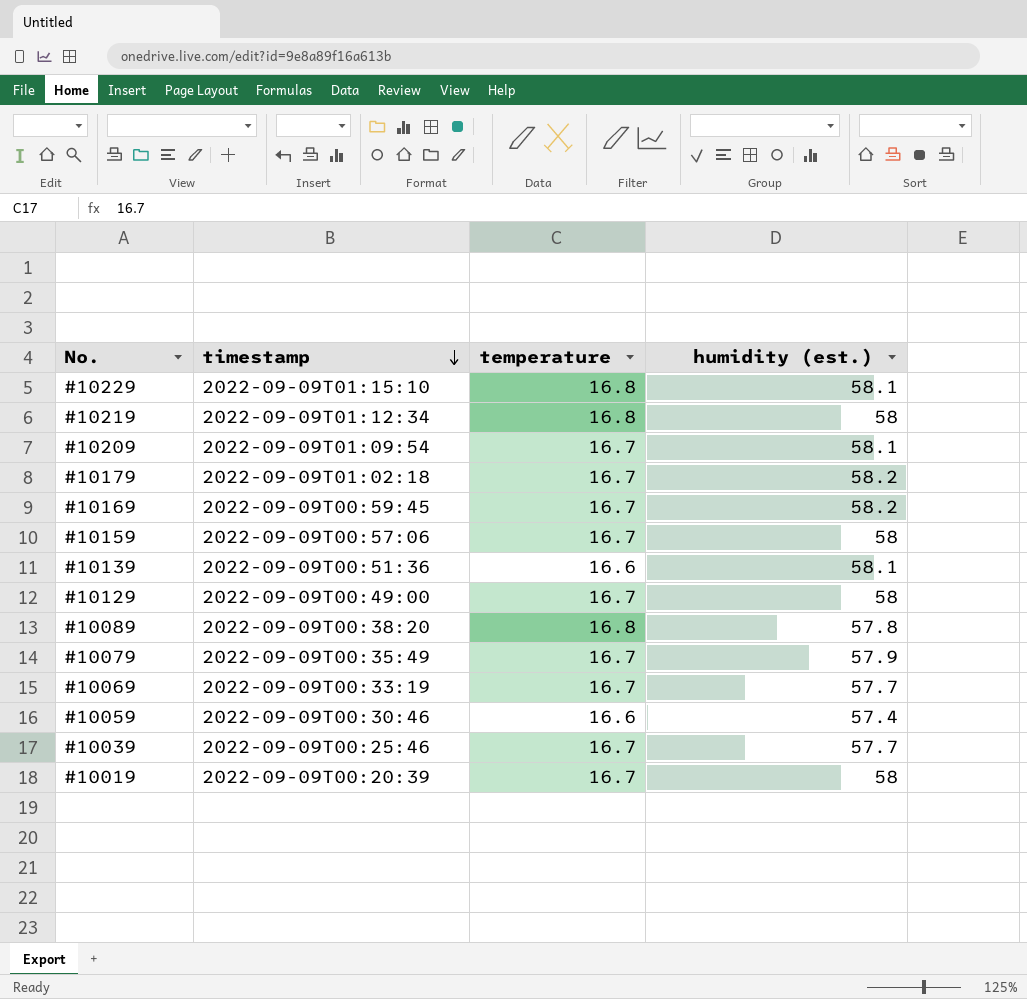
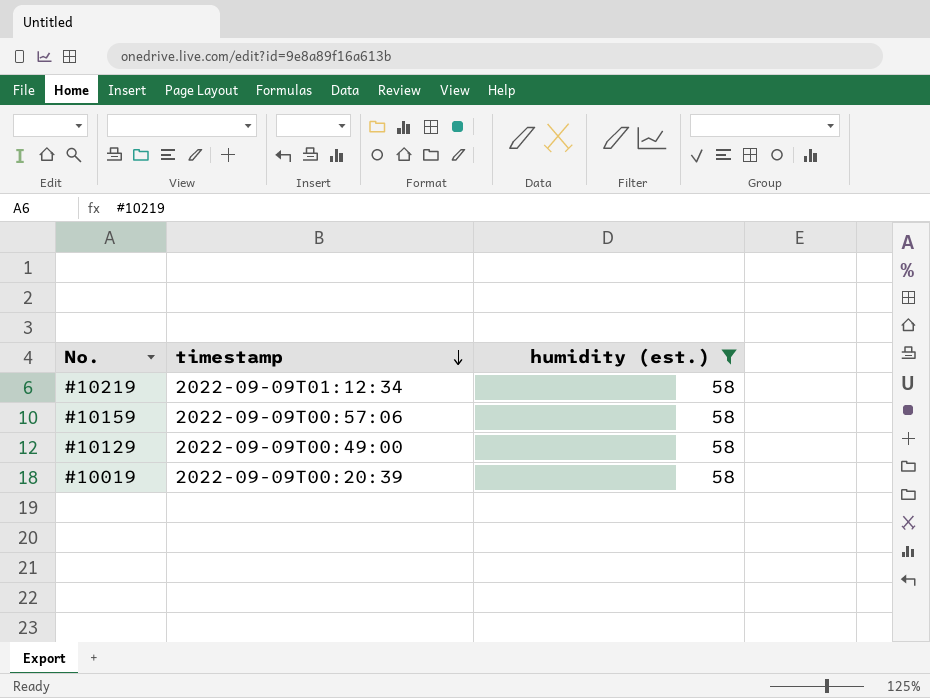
filter: none -> humidity (est.) = 58
column temperature | position: 3 -> none

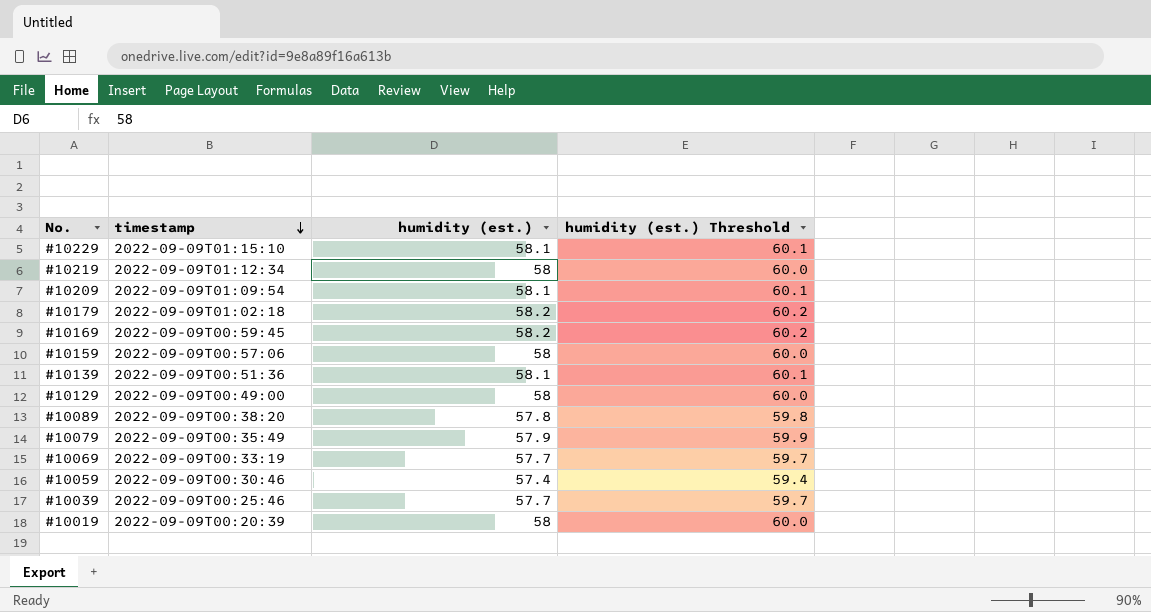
filter: humidity (est.) = 58 -> none
column humidity (est.) Threshold | formula: none -> [humidity (est.)] + 2

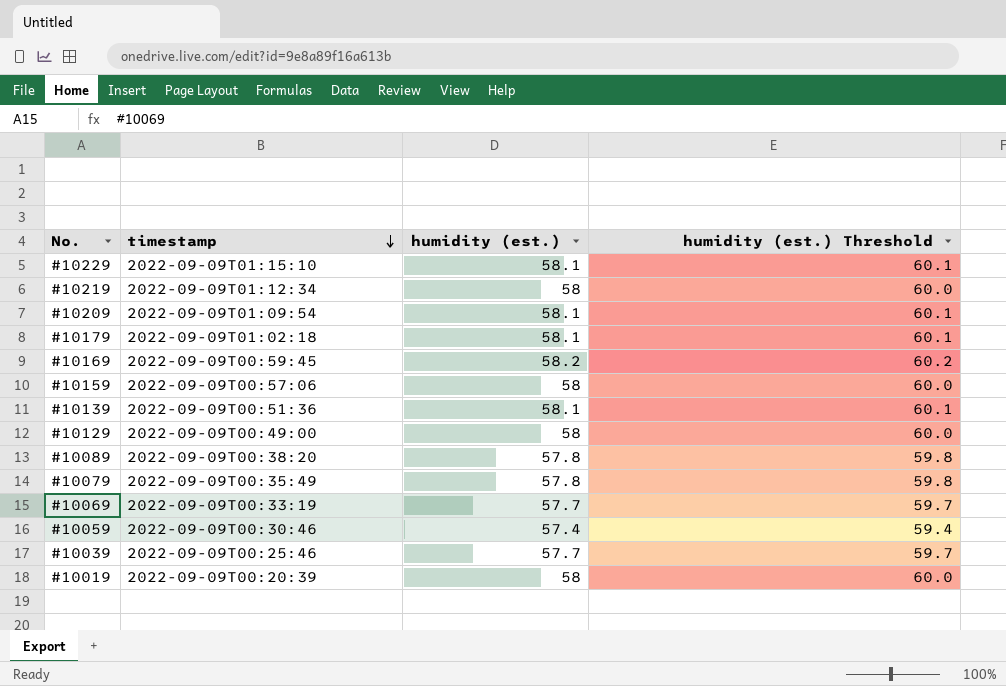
#10179 | humidity (est.): 58.2 -> 58.1
#10179 | humidity (est.) Threshold: 60.2 -> 60.1
#10079 | humidity (est.): 57.9 -> 57.8
#10079 | humidity (est.) Threshold: 59.9 -> 59.8

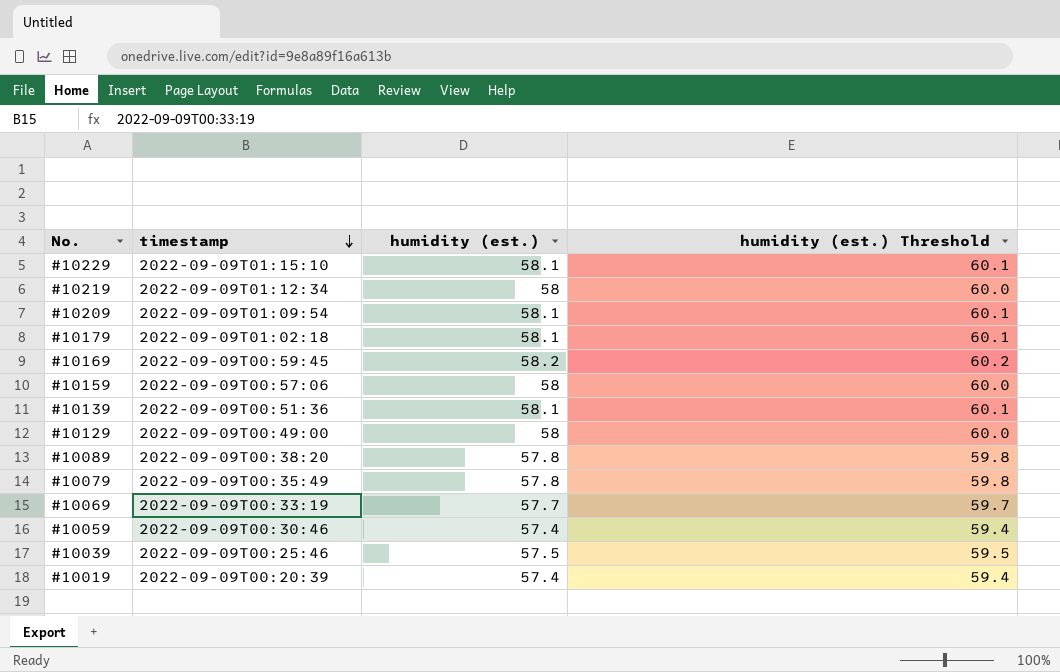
#10039 | humidity (est.): 57.7 -> 57.5
#10039 | humidity (est.) Threshold: 59.7 -> 59.5
#10019 | humidity (est.): 58 -> 57.4
#10019 | humidity (est.) Threshold: 60.0 -> 59.4

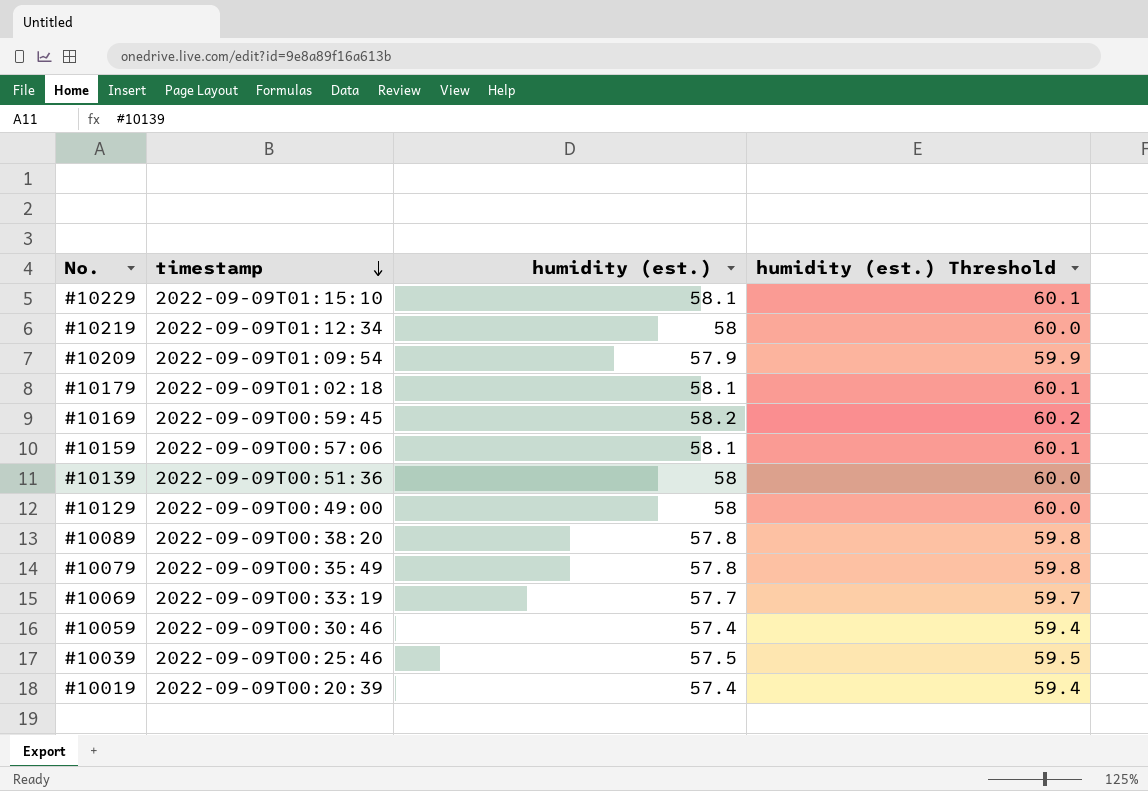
#10209 | humidity (est.): 58.1 -> 57.9
#10209 | humidity (est.) Threshold: 60.1 -> 59.9
#10159 | humidity (est.): 58 -> 58.1
#10159 | humidity (est.) Threshold: 60.0 -> 60.1
#10139 | humidity (est.): 58.1 -> 58
#10139 | humidity (est.) Threshold: 60.1 -> 60.0

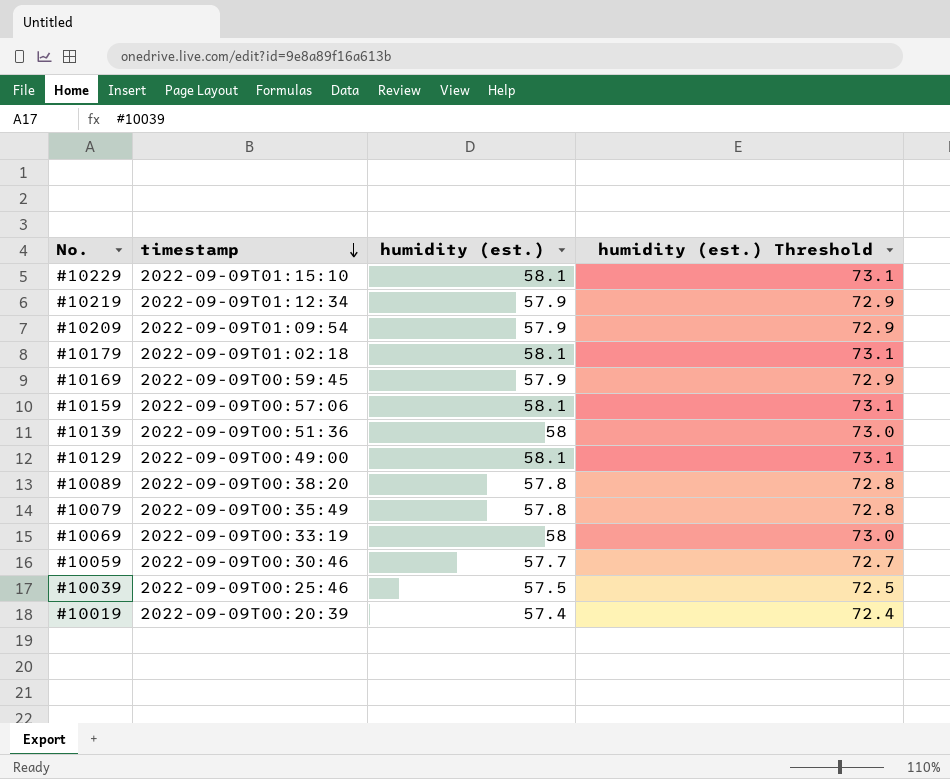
column humidity (est.) Threshold | formula: [humidity (est.)] + 2 -> [humidity (est.)] + 15
#10219 | humidity (est.): 58 -> 57.9
#10169 | humidity (est.): 58.2 -> 57.9
#10129 | humidity (est.): 58 -> 58.1
#10069 | humidity (est.): 57.7 -> 58
#10059 | humidity (est.): 57.4 -> 57.7

